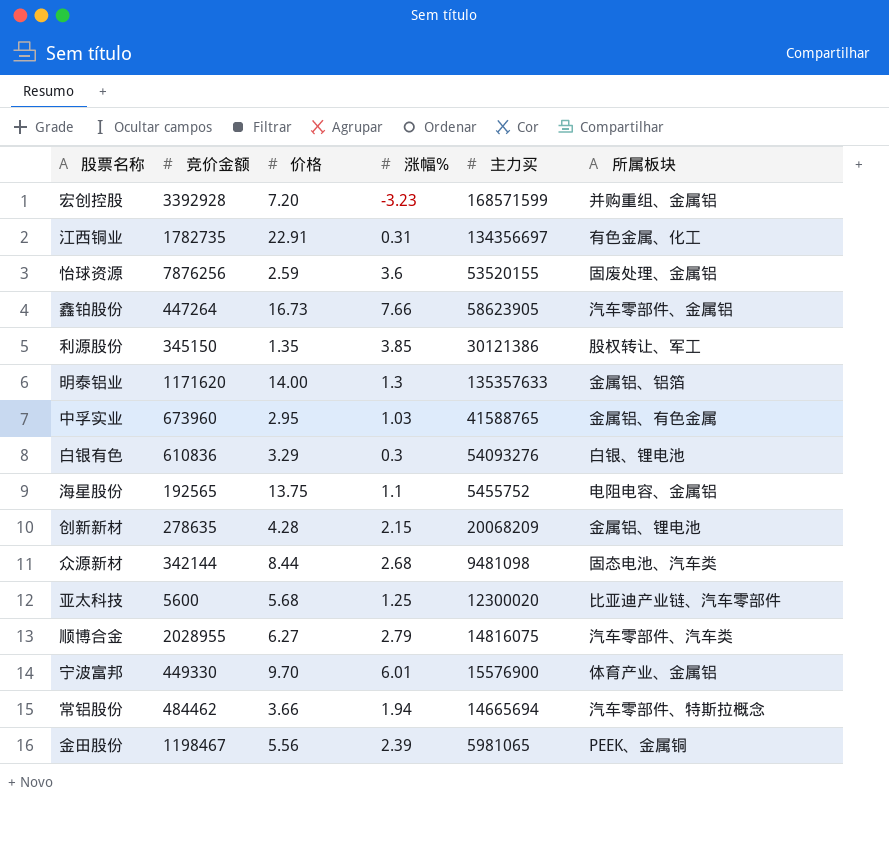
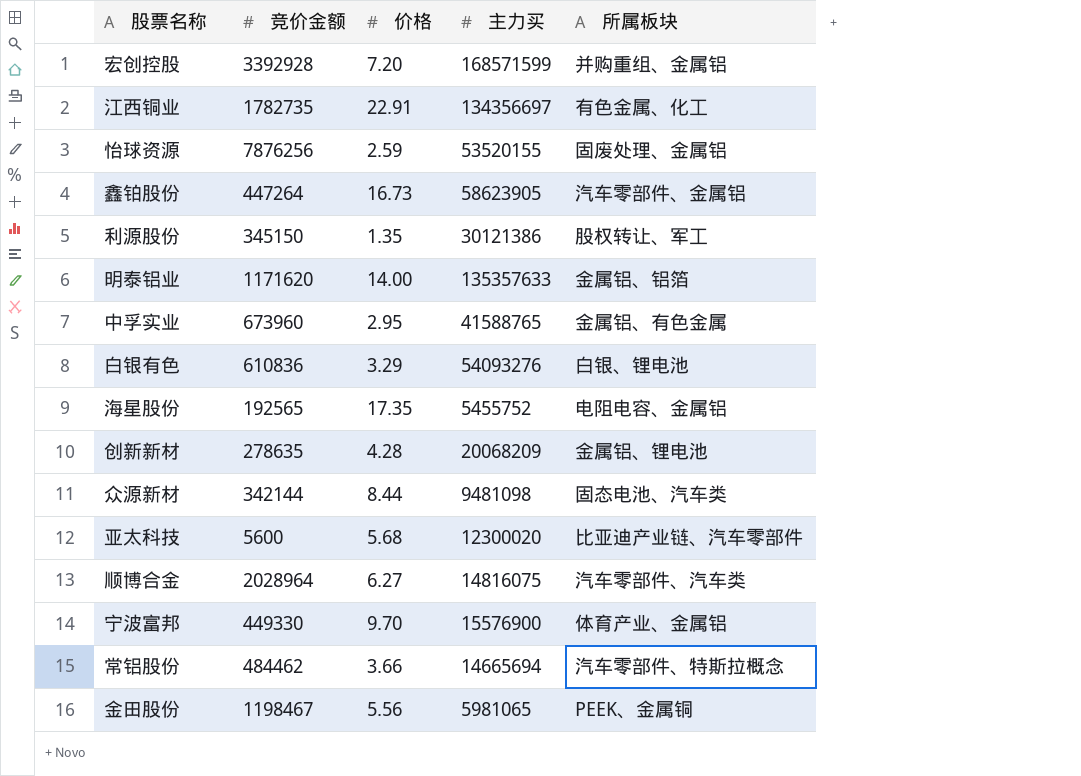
column 涨幅% | position: 4 -> none
海星股份 | 价格: 13.75 -> 17.35
顺博合金 | 竞价金额: 2028955 -> 2028964

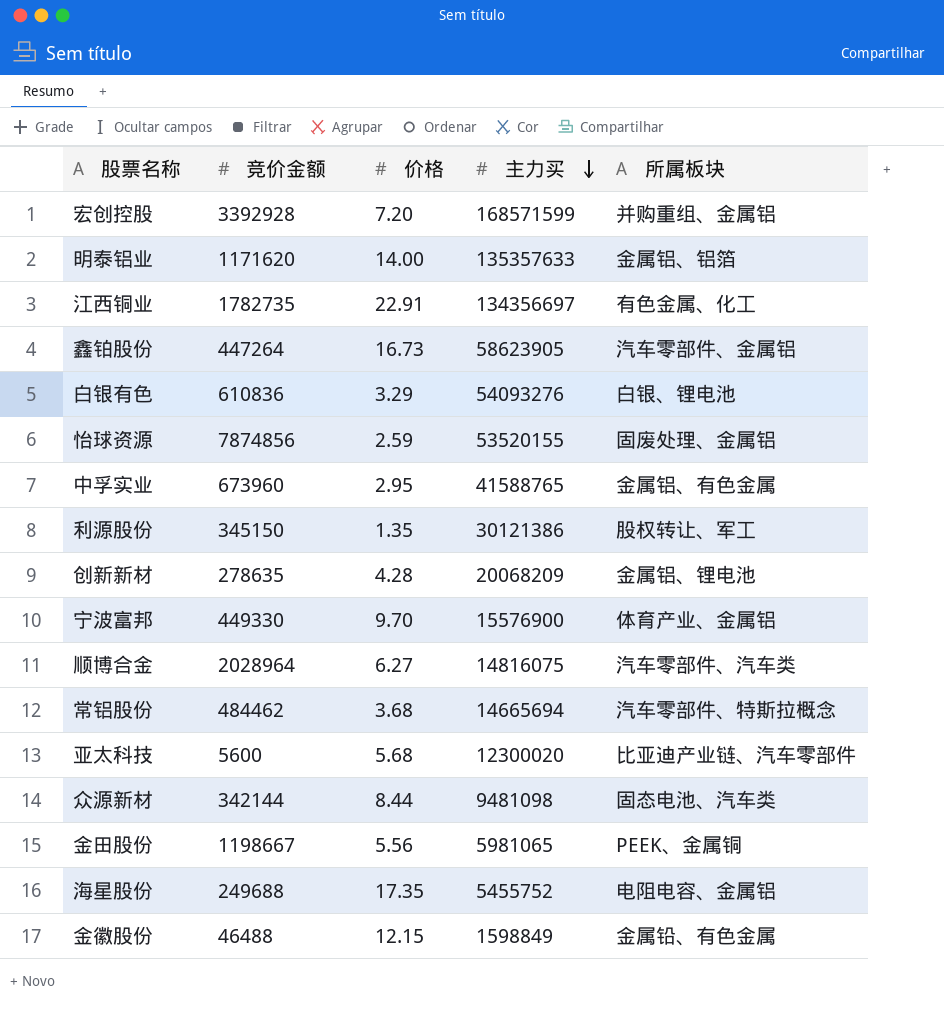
row order: none -> 主力买 descending
怡球资源 | 竞价金额: 7876256 -> 7874856
常铝股份 | 价格: 3.66 -> 3.68
金田股份 | 竞价金额: 1198467 -> 1198667
海星股份 | 竞价金额: 192565 -> 249688
row 金徽股份: none -> 46488 | 12.15 | 1598849 | 金属铅、有色金属

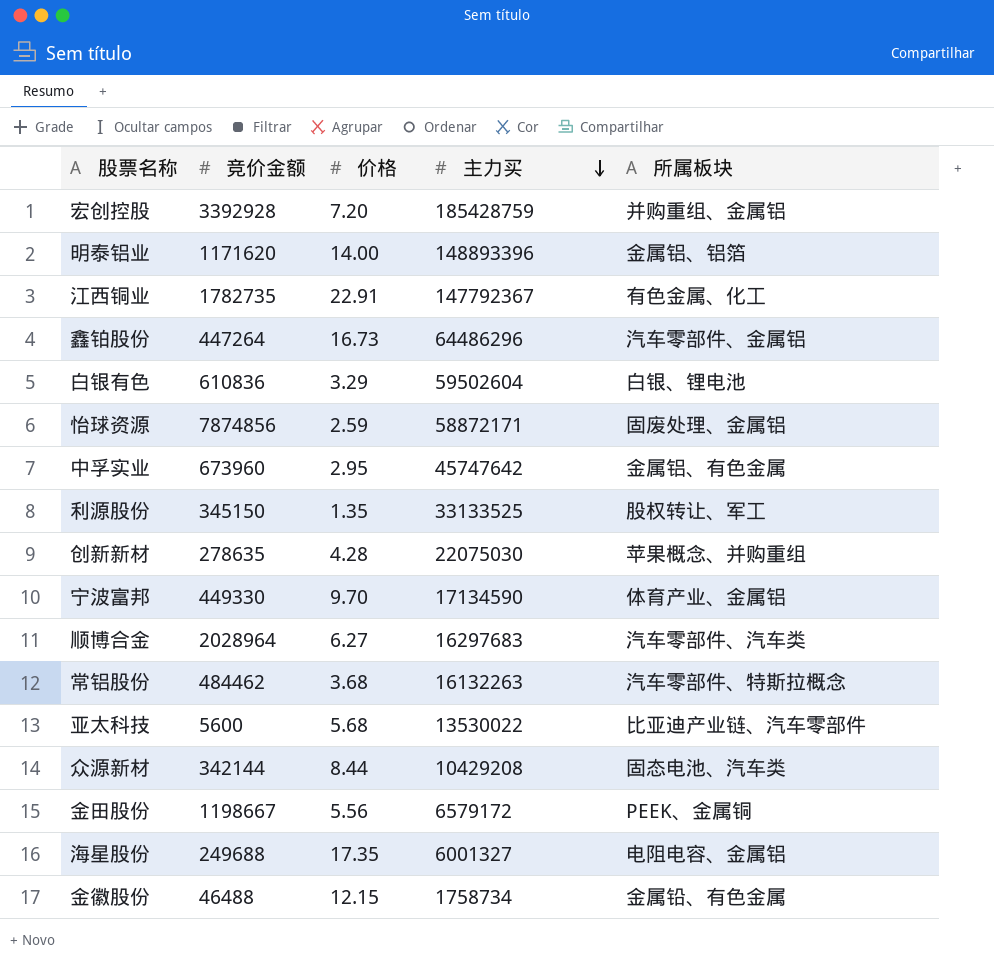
宏创控股 | 主力买: 168571599 -> 185428759
明泰铝业 | 主力买: 135357633 -> 148893396
江西铜业 | 主力买: 134356697 -> 147792367
鑫铂股份 | 主力买: 58623905 -> 64486296
白银有色 | 主力买: 54093276 -> 59502604
怡球资源 | 主力买: 53520155 -> 58872171
中孚实业 | 主力买: 41588765 -> 45747642
利源股份 | 主力买: 30121386 -> 33133525
创新新材 | 主力买: 20068209 -> 22075030
创新新材 | 所属板块: 金属铝、锂电池 -> 苹果概念、并购重组
宁波富邦 | 主力买: 15576900 -> 17134590
顺博合金 | 主力买: 14816075 -> 16297683
常铝股份 | 主力买: 14665694 -> 16132263
亚太科技 | 主力买: 12300020 -> 13530022
众源新材 | 主力买: 9481098 -> 10429208
金田股份 | 主力买: 5981065 -> 6579172
海星股份 | 主力买: 5455752 -> 6001327
金徽股份 | 主力买: 1598849 -> 1758734

